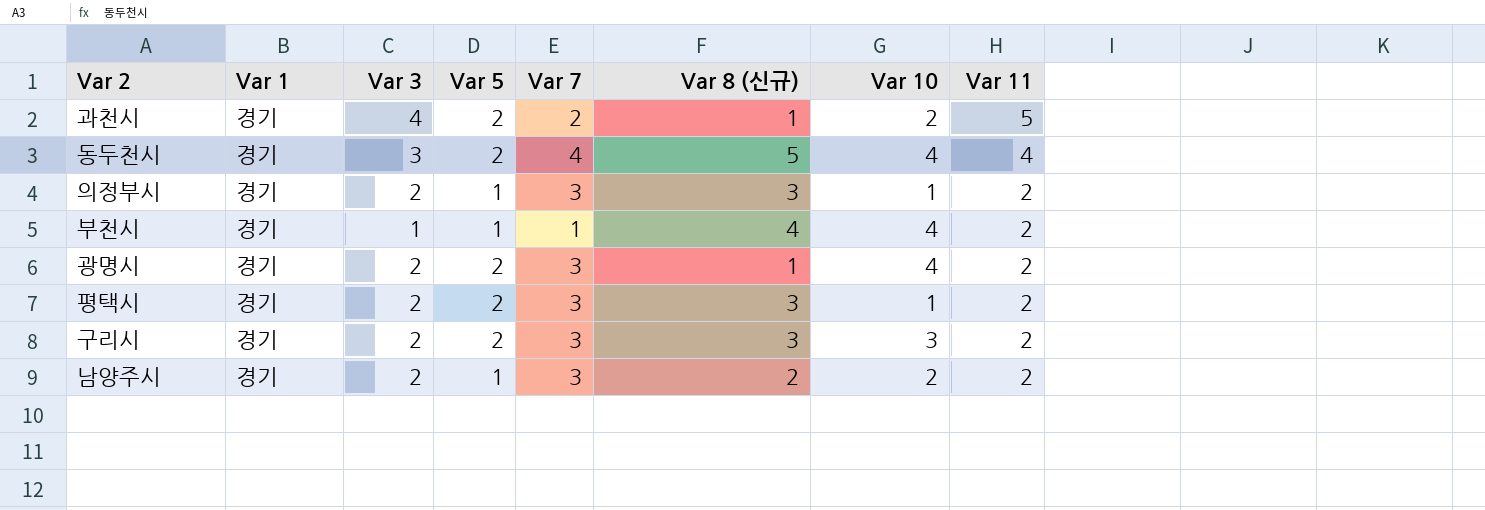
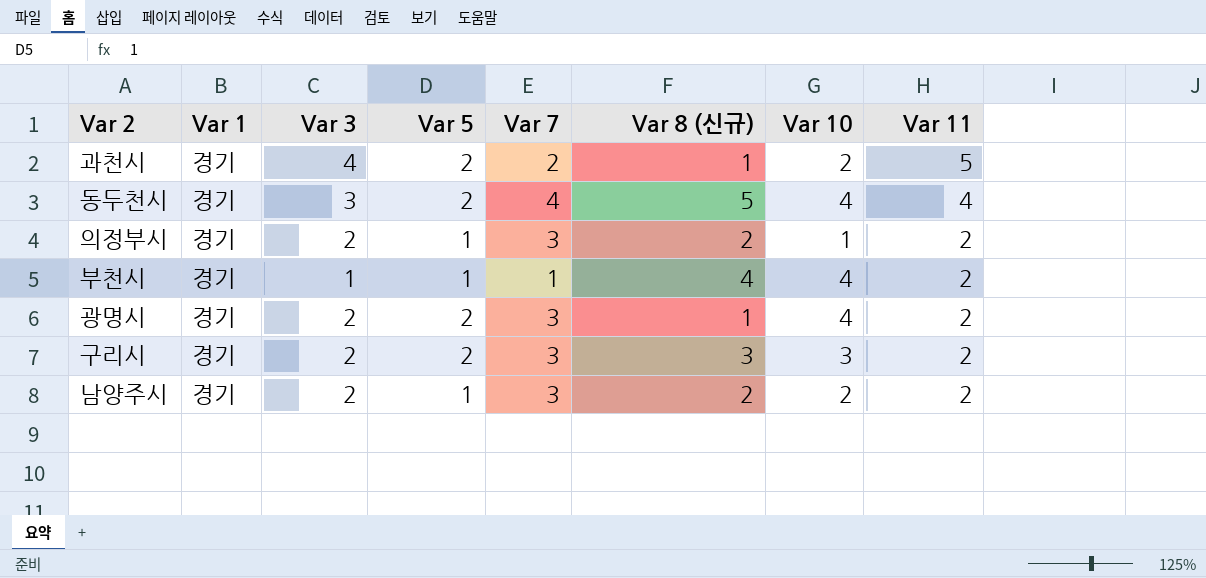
row 평택시: 경기 | 2 | 2 | 3 | 3 | 1 | 2 -> none
의정부시 | Var 8 (신규): 3 -> 2

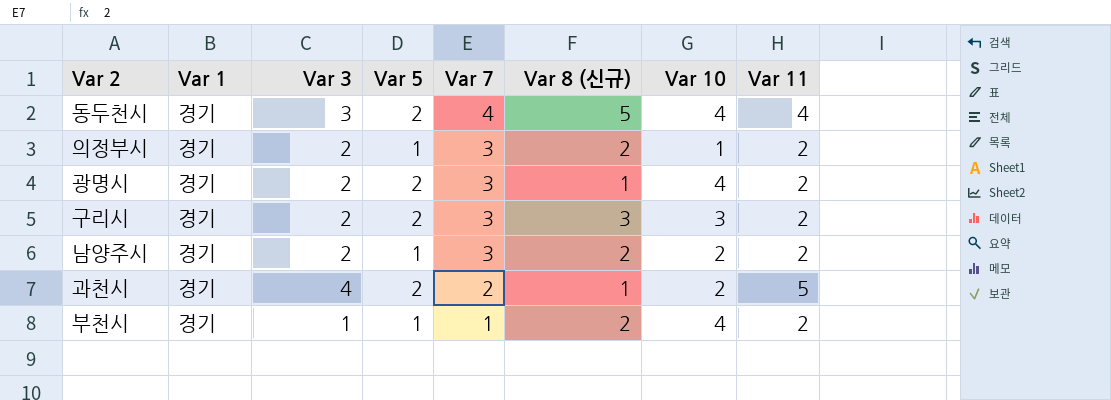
row order: Var 11 descending -> Var 7 descending
부천시 | Var 8 (신규): 4 -> 2

